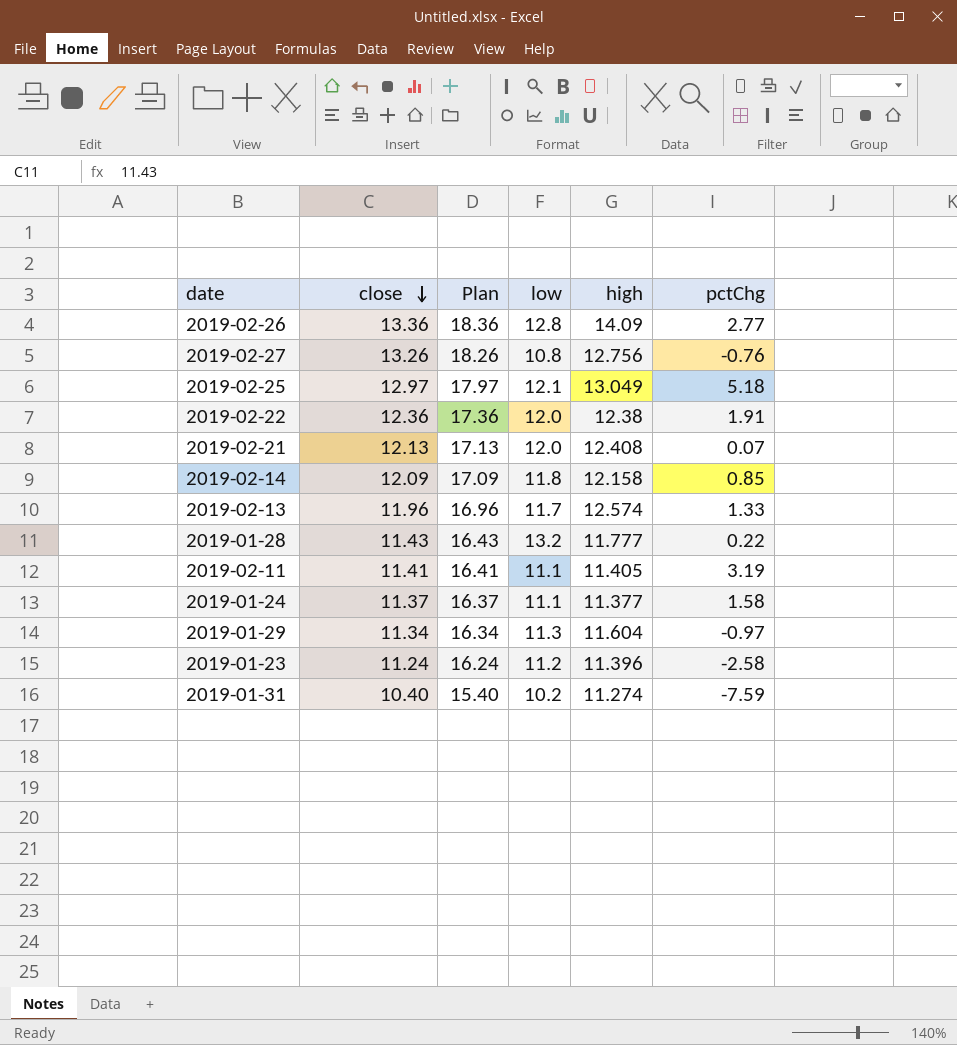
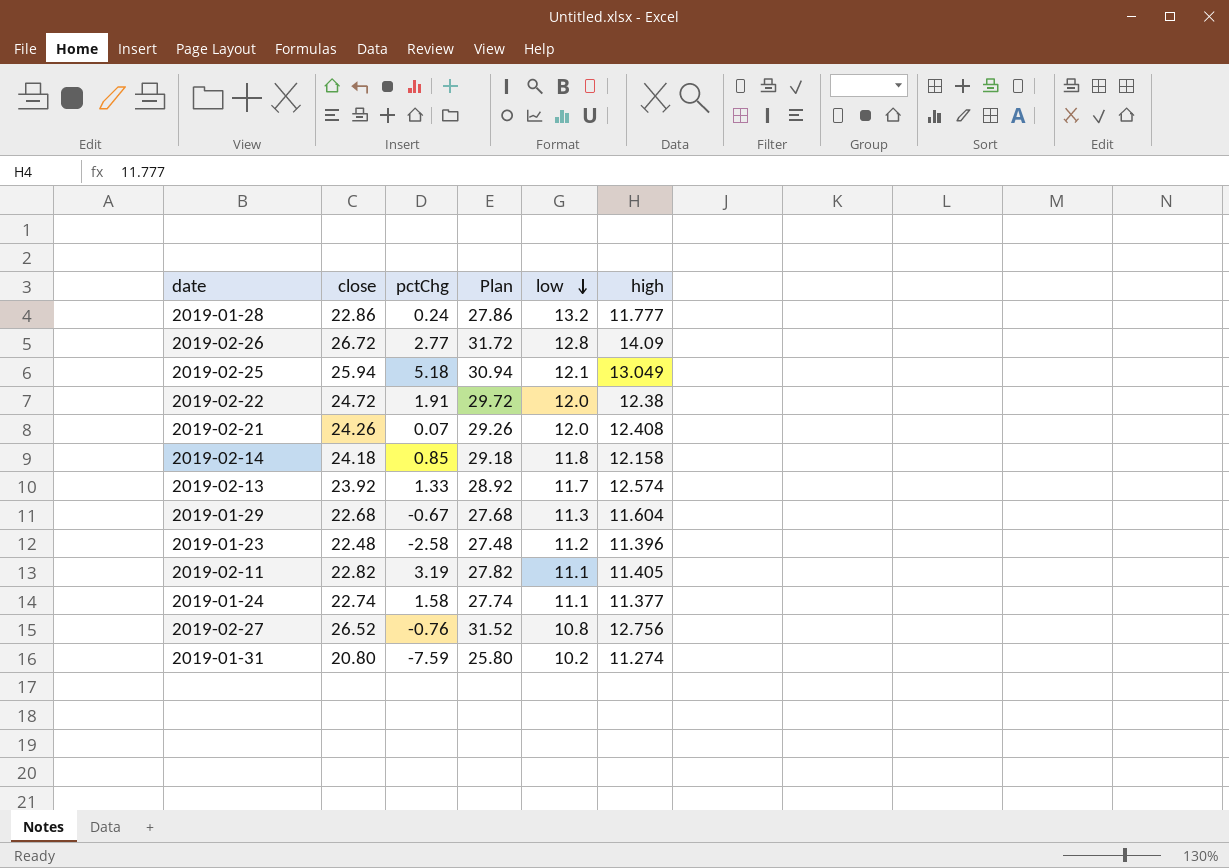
row order: close descending -> low descending
column pctChg | position: 6 -> 3
2019-01-28 | close: 11.43 -> 22.86
2019-01-28 | pctChg: 0.22 -> 0.24
2019-01-28 | Plan: 16.43 -> 27.86
2019-02-26 | close: 13.36 -> 26.72
2019-02-26 | Plan: 18.36 -> 31.72
2019-02-25 | close: 12.97 -> 25.94
2019-02-25 | Plan: 17.97 -> 30.94
2019-02-22 | close: 12.36 -> 24.72
2019-02-22 | Plan: 17.36 -> 29.72
2019-02-21 | close: 12.13 -> 24.26
2019-02-21 | Plan: 17.13 -> 29.26
2019-02-14 | close: 12.09 -> 24.18
2019-02-14 | Plan: 17.09 -> 29.18
2019-02-13 | close: 11.96 -> 23.92
2019-02-13 | Plan: 16.96 -> 28.92
2019-01-29 | close: 11.34 -> 22.68
2019-01-29 | pctChg: -0.97 -> -0.67
2019-01-29 | Plan: 16.34 -> 27.68
2019-01-23 | close: 11.24 -> 22.48
2019-01-23 | Plan: 16.24 -> 27.48
2019-02-11 | close: 11.41 -> 22.82
2019-02-11 | Plan: 16.41 -> 27.82
2019-01-24 | close: 11.37 -> 22.74
2019-01-24 | Plan: 16.37 -> 27.74
2019-02-27 | close: 13.26 -> 26.52
2019-02-27 | Plan: 18.26 -> 31.52
2019-01-31 | close: 10.40 -> 20.80
2019-01-31 | Plan: 15.40 -> 25.80

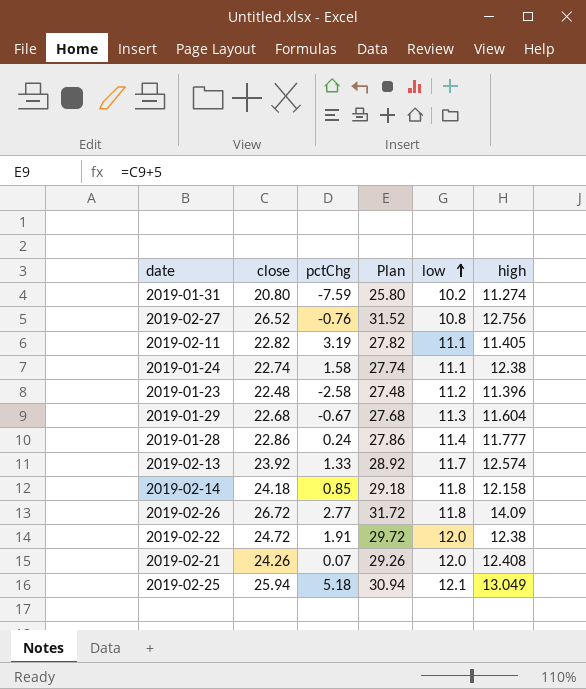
row order: low descending -> low ascending
2019-01-24 | high: 11.377 -> 12.38
2019-01-28 | low: 13.2 -> 11.4
2019-02-26 | low: 12.8 -> 11.8

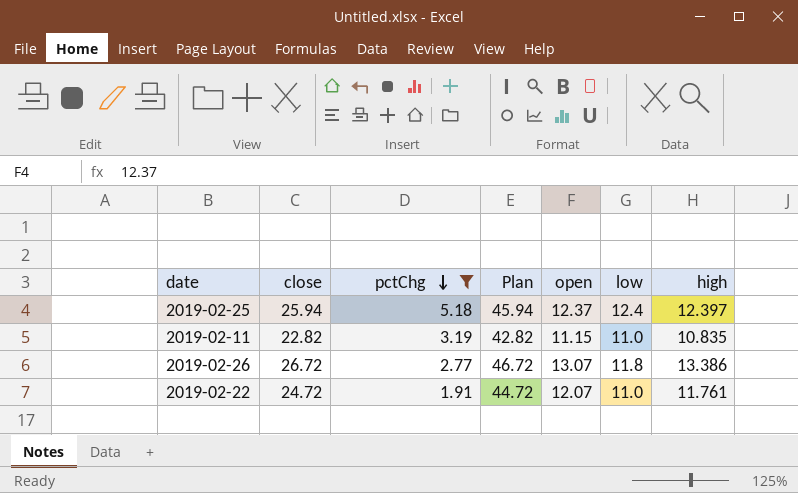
filter: none -> pctChg >= 1.91
row order: low ascending -> pctChg descending
column Plan | formula: [close] + 5 -> [close] + 20
column open | position: none -> 5
2019-02-25 | low: 12.1 -> 12.4
2019-02-25 | high: 13.049 -> 12.397
2019-02-11 | low: 11.1 -> 11.0
2019-02-11 | high: 11.405 -> 10.835
2019-02-26 | high: 14.09 -> 13.386
2019-02-22 | low: 12.0 -> 11.0
2019-02-22 | high: 12.38 -> 11.761

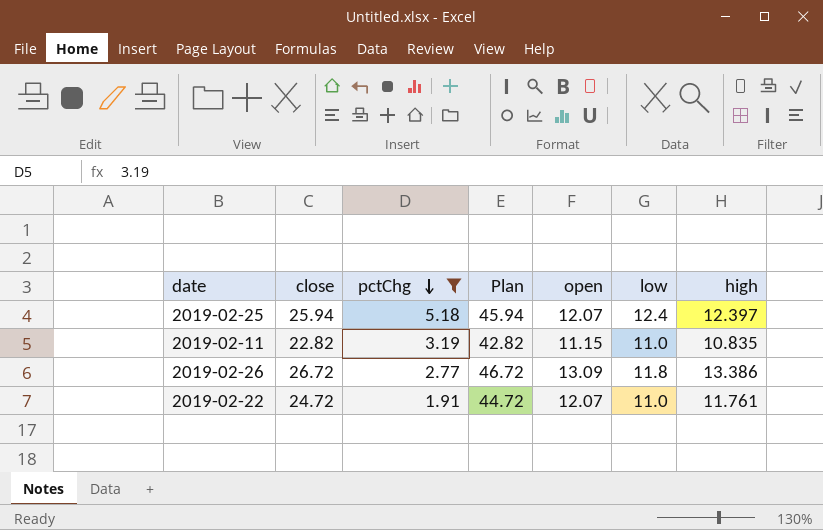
2019-02-25 | open: 12.37 -> 12.07
2019-02-26 | open: 13.07 -> 13.09

